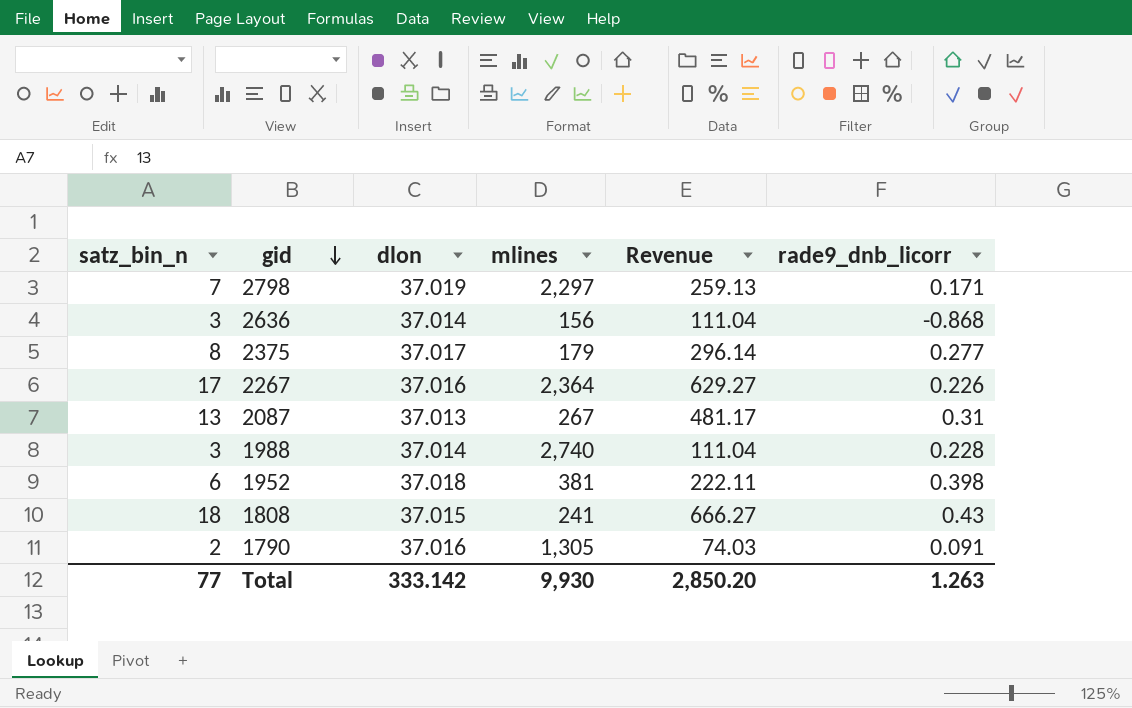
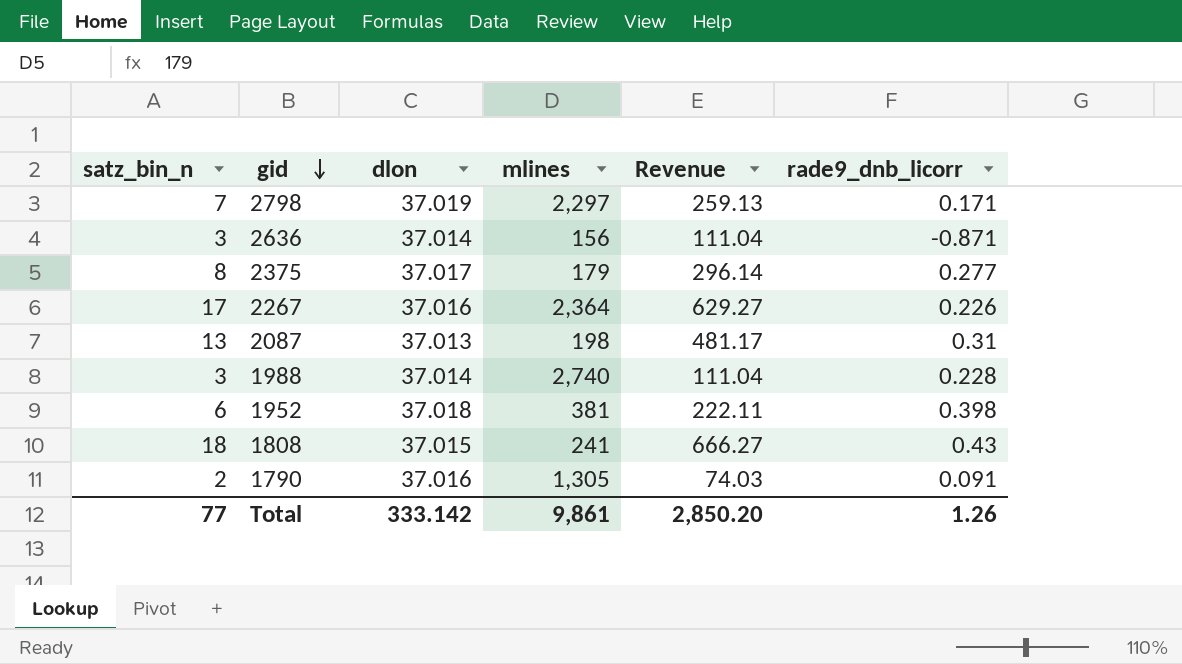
2636 | rade9_dnb_licorr: -0.868 -> -0.871
2087 | mlines: 267 -> 198
Total | mlines: 9,930 -> 9,861
Total | rade9_dnb_licorr: 1.263 -> 1.26

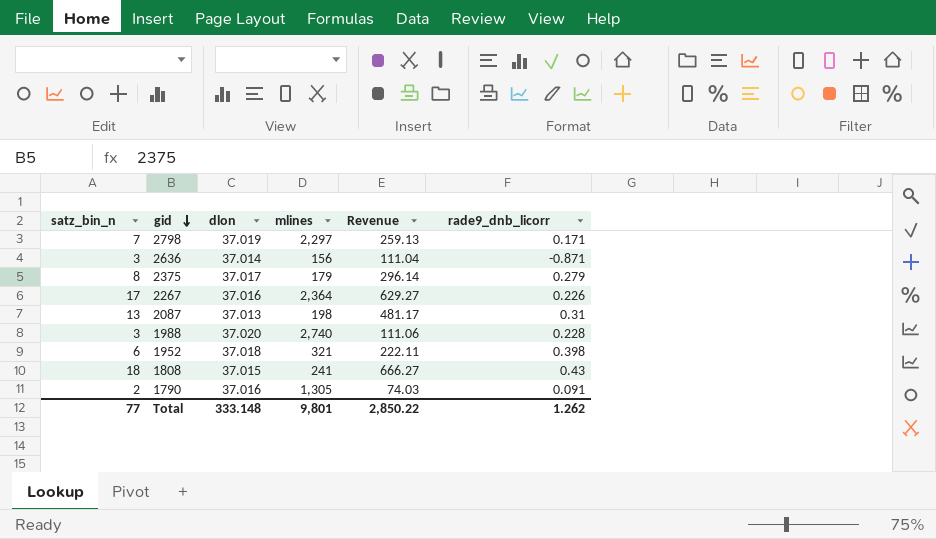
2375 | rade9_dnb_licorr: 0.277 -> 0.279
1988 | dlon: 37.014 -> 37.020
1988 | Revenue: 111.04 -> 111.06
1952 | mlines: 381 -> 321
Total | dlon: 333.142 -> 333.148
Total | mlines: 9,861 -> 9,801
Total | Revenue: 2,850.20 -> 2,850.22
Total | rade9_dnb_licorr: 1.26 -> 1.262

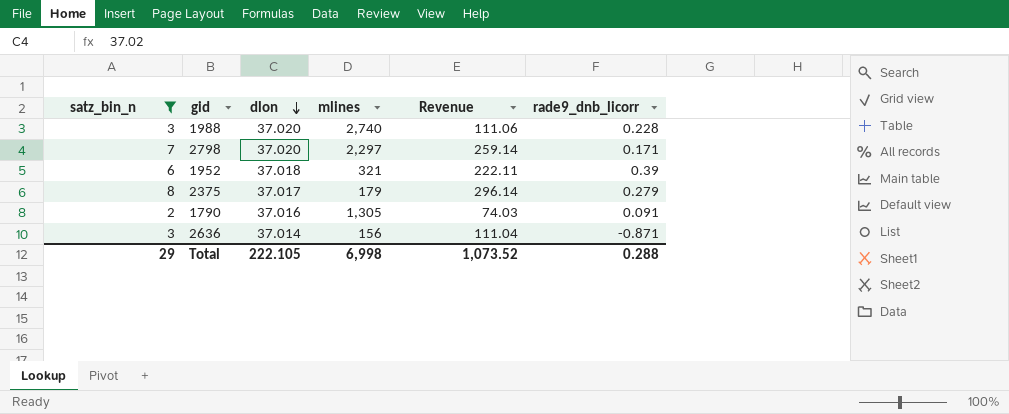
filter: none -> satz_bin_n <= 8
row order: gid descending -> dlon descending
2798 | dlon: 37.019 -> 37.020
2798 | Revenue: 259.13 -> 259.14
1952 | rade9_dnb_licorr: 0.398 -> 0.39
Total | satz_bin_n: 77 -> 29
Total | dlon: 333.148 -> 222.105
Total | mlines: 9,801 -> 6,998
Total | Revenue: 2,850.22 -> 1,073.52
Total | rade9_dnb_licorr: 1.262 -> 0.288

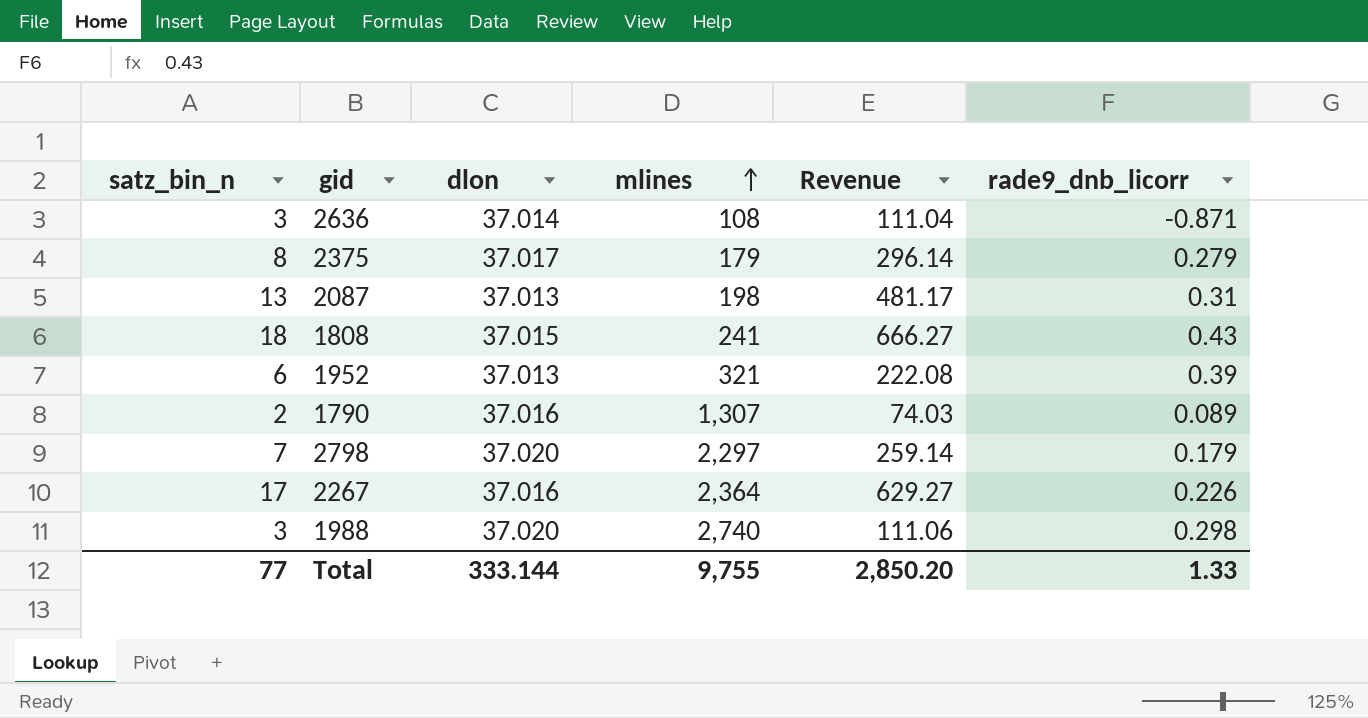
filter: satz_bin_n <= 8 -> none
row order: dlon descending -> mlines ascending
2636 | mlines: 156 -> 108
1952 | dlon: 37.018 -> 37.013
1952 | Revenue: 222.11 -> 222.08
1790 | mlines: 1,305 -> 1,307
1790 | rade9_dnb_licorr: 0.091 -> 0.089
2798 | rade9_dnb_licorr: 0.171 -> 0.179
1988 | rade9_dnb_licorr: 0.228 -> 0.298
Total | satz_bin_n: 29 -> 77
Total | dlon: 222.105 -> 333.144
Total | mlines: 6,998 -> 9,755
Total | Revenue: 1,073.52 -> 2,850.20
Total | rade9_dnb_licorr: 0.288 -> 1.33

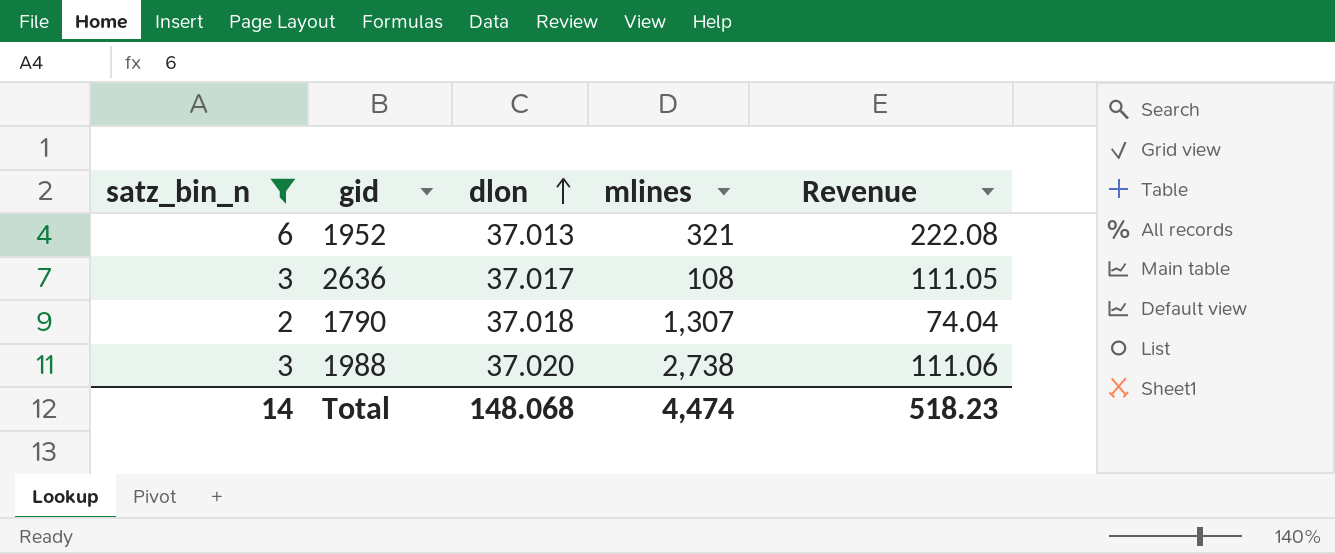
filter: none -> satz_bin_n <= 6
row order: mlines ascending -> dlon ascending
column rade9_dnb_licorr | position: 6 -> none
2636 | dlon: 37.014 -> 37.017
2636 | Revenue: 111.04 -> 111.05
1790 | dlon: 37.016 -> 37.018
1790 | Revenue: 74.03 -> 74.04
1988 | mlines: 2,740 -> 2,738
Total | satz_bin_n: 77 -> 14
Total | dlon: 333.144 -> 148.068
Total | mlines: 9,755 -> 4,474
Total | Revenue: 2,850.20 -> 518.23

